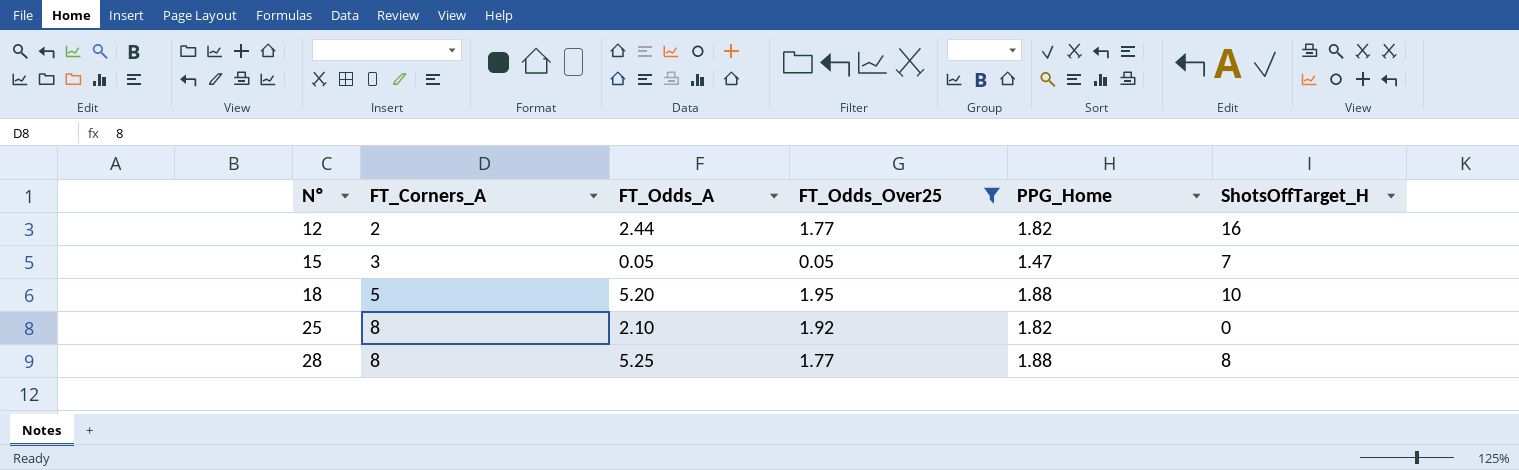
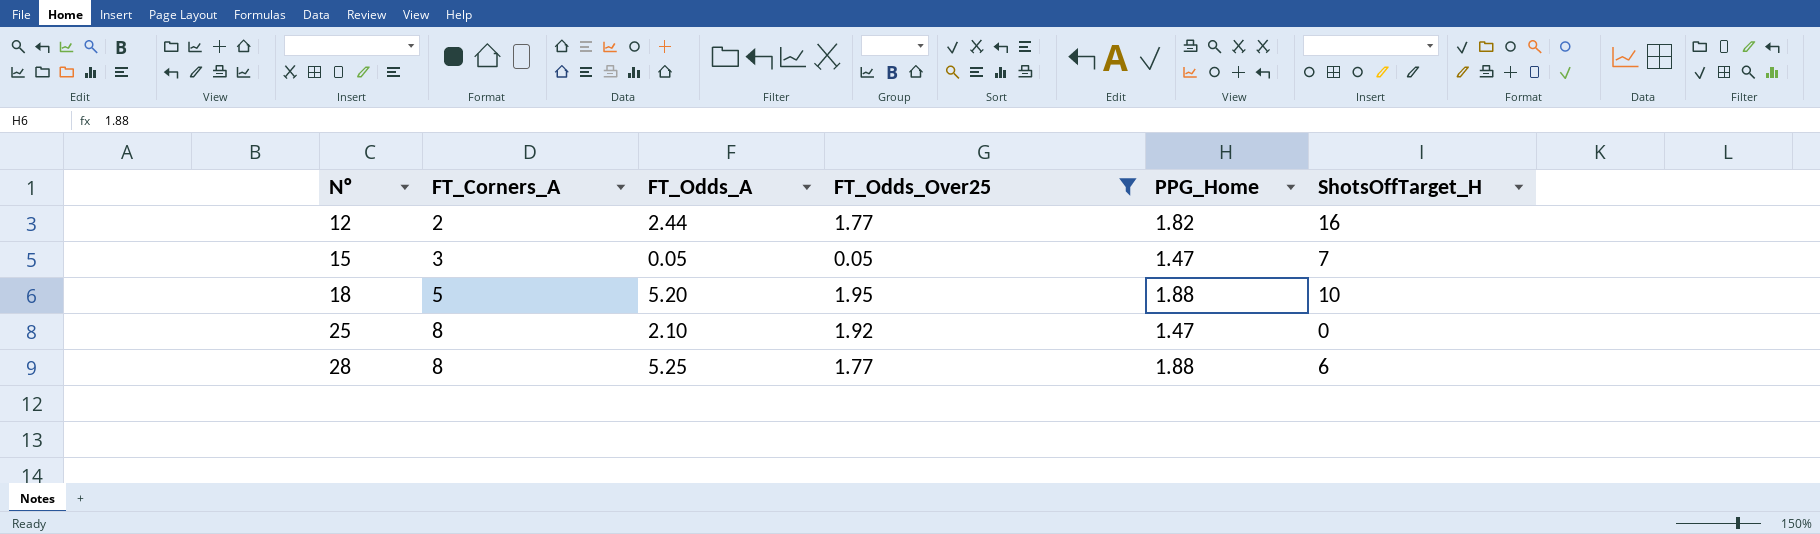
25 | PPG_Home: 1.82 -> 1.47
28 | ShotsOffTarget_H: 8 -> 6

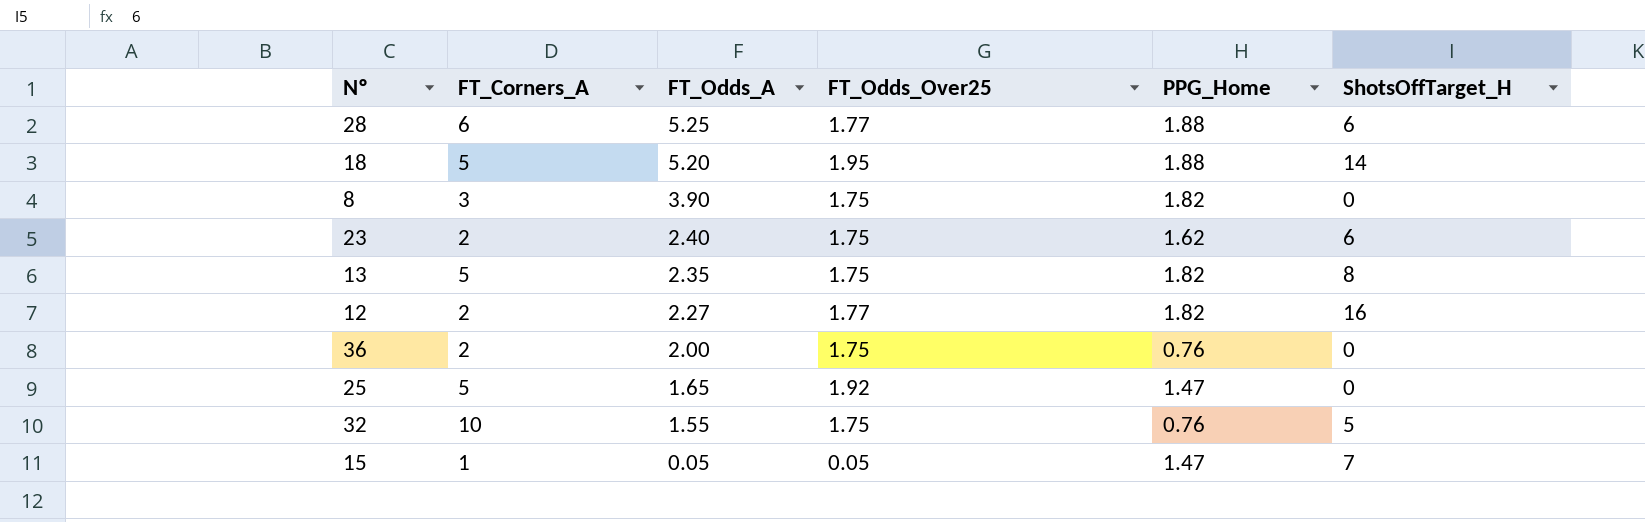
filter: FT_Odds_Over25 != 1.75 -> none
row order: Nº ascending -> FT_Odds_A descending
28 | FT_Corners_A: 8 -> 6
18 | ShotsOffTarget_H: 10 -> 14
12 | FT_Odds_A: 2.44 -> 2.27
25 | FT_Corners_A: 8 -> 5
25 | FT_Odds_A: 2.10 -> 1.65
15 | FT_Corners_A: 3 -> 1

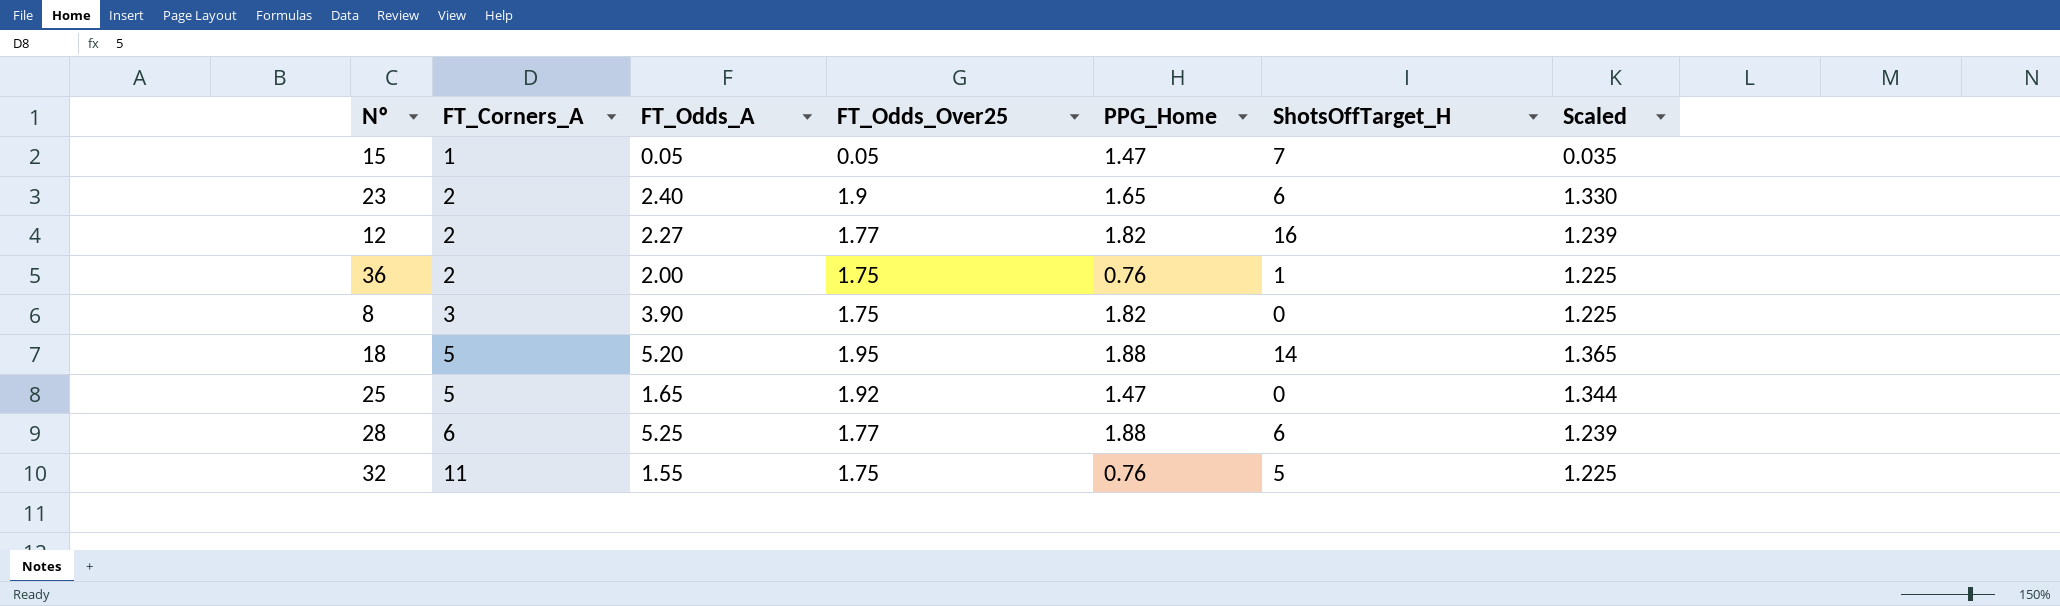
row order: FT_Odds_A descending -> FT_Corners_A ascending
column Scaled | formula: none -> [FT_Odds_Over25] * 0.7
row 13: 5 | 2.35 | 1.75 | 1.82 | 8 -> none
23 | FT_Odds_Over25: 1.75 -> 1.9
23 | PPG_Home: 1.62 -> 1.65
36 | ShotsOffTarget_H: 0 -> 1
32 | FT_Corners_A: 10 -> 11

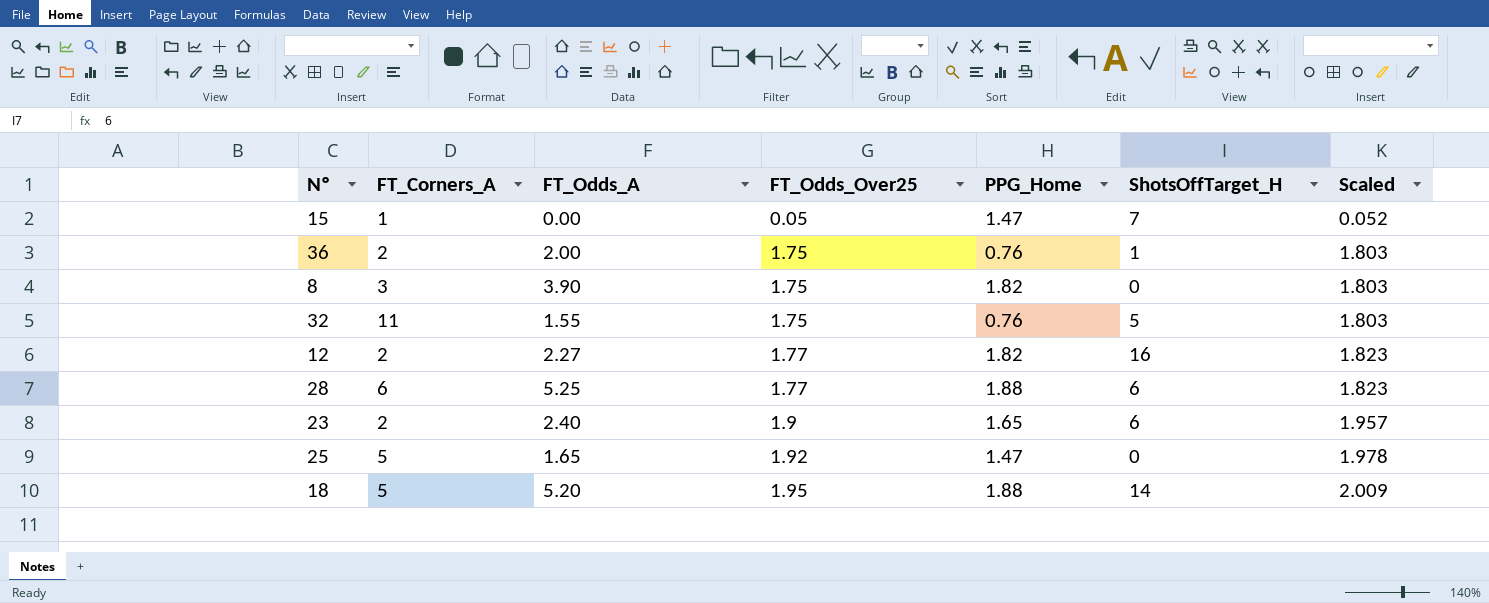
row order: FT_Corners_A ascending -> FT_Odds_Over25 ascending
column Scaled | formula: [FT_Odds_Over25] * 0.7 -> [FT_Odds_Over25] * 1.03
15 | FT_Odds_A: 0.05 -> 0.00

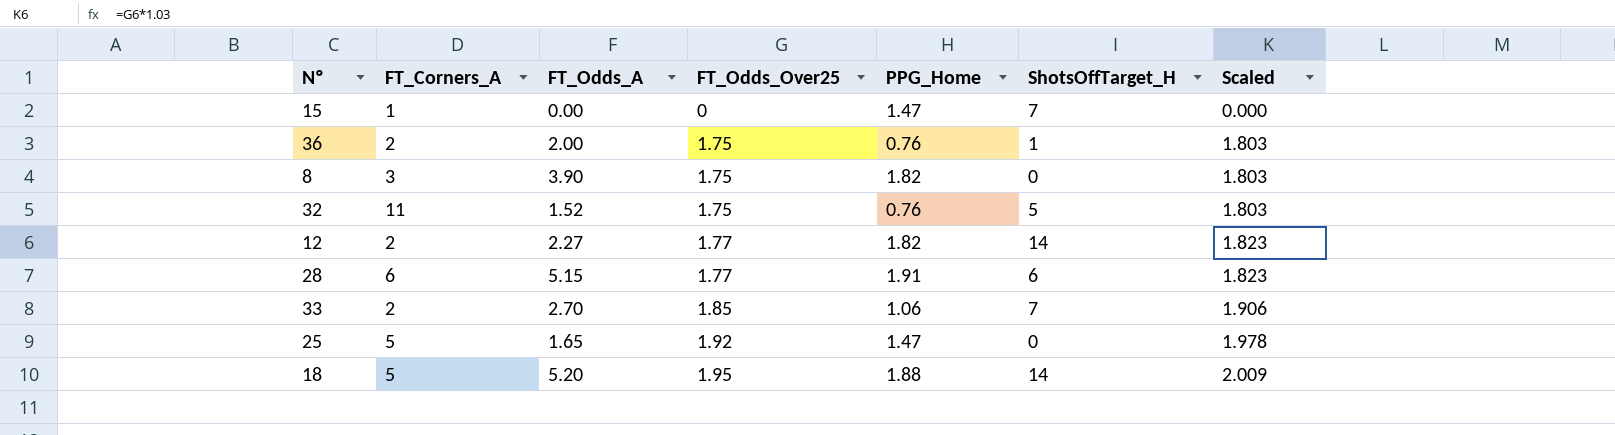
row 23: 2 | 2.40 | 1.9 | 1.65 | 6 | 1.957 -> none
15 | FT_Odds_Over25: 0.05 -> 0
15 | Scaled: 0.052 -> 0.000
32 | FT_Odds_A: 1.55 -> 1.52
12 | ShotsOffTarget_H: 16 -> 14
28 | FT_Odds_A: 5.25 -> 5.15
28 | PPG_Home: 1.88 -> 1.91
row 33: none -> 2 | 2.70 | 1.85 | 1.06 | 7 | 1.906

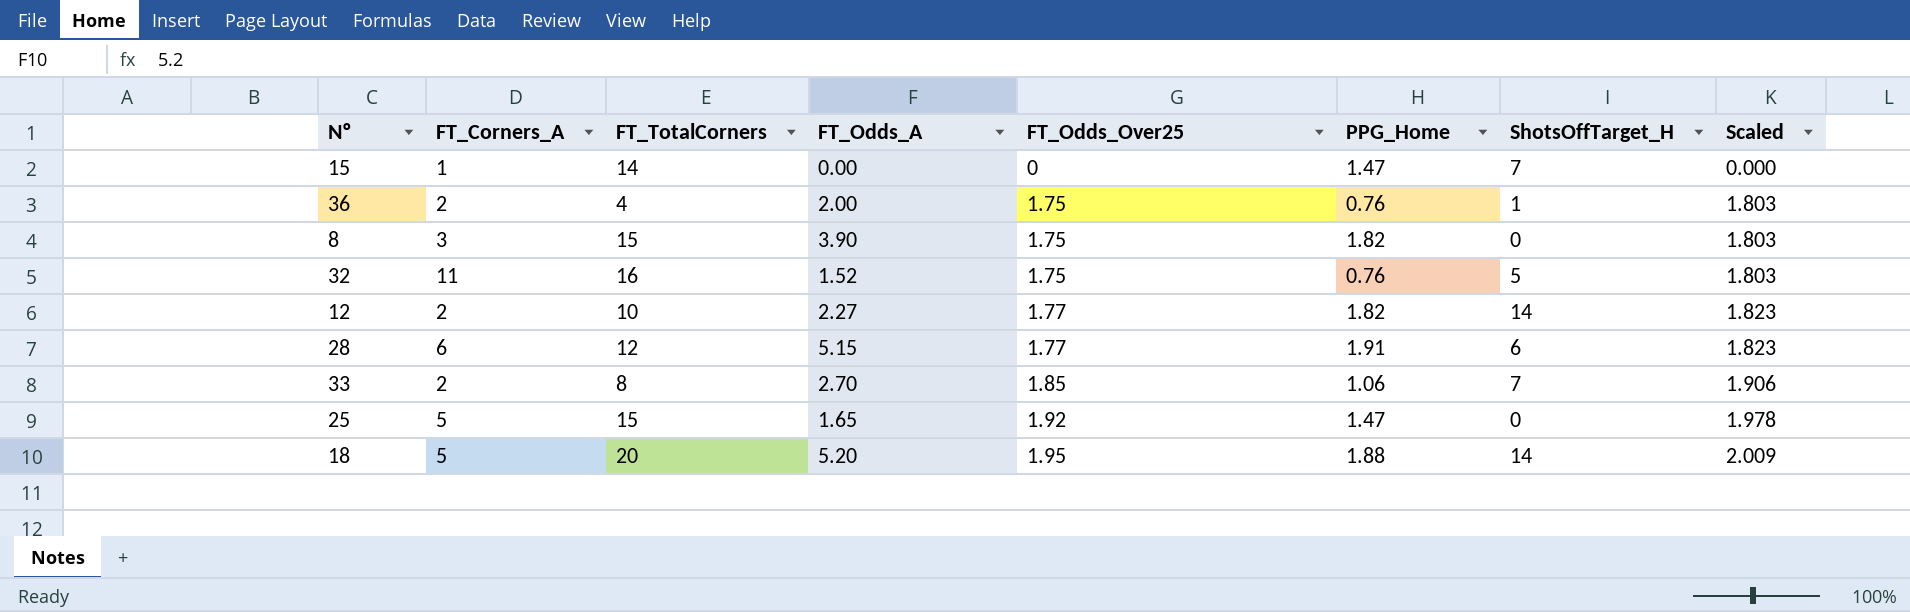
column FT_TotalCorners | position: none -> 3

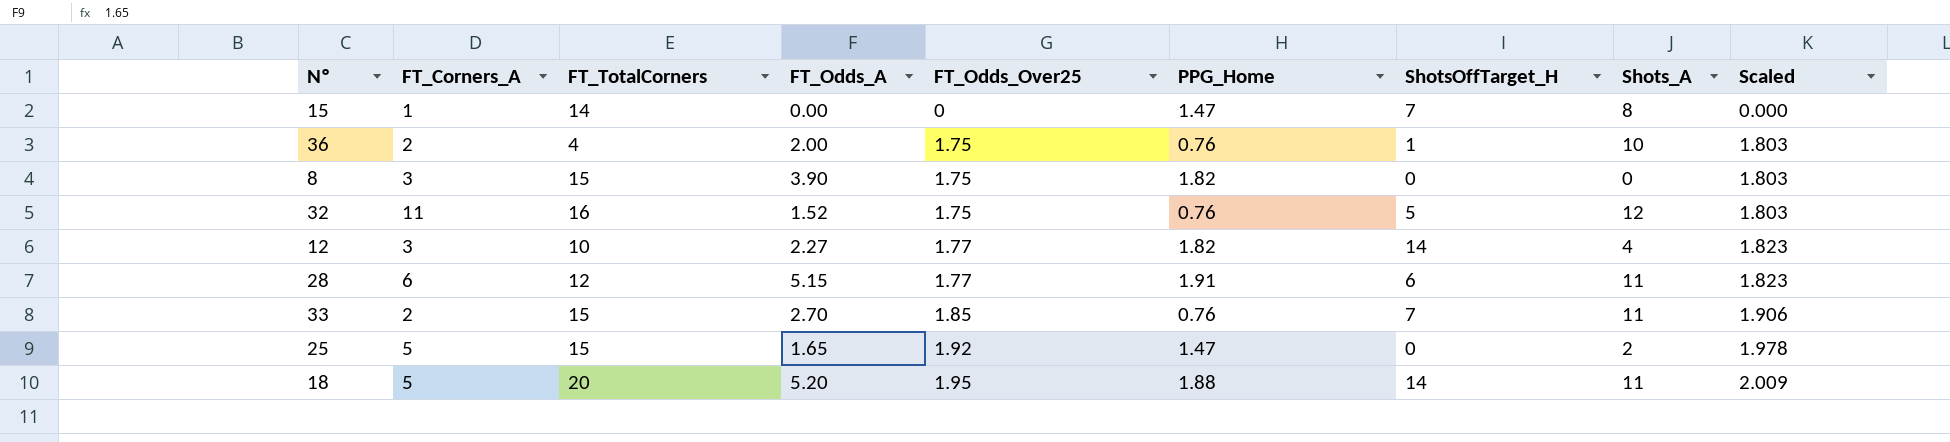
column Shots_A | position: none -> 8
12 | FT_Corners_A: 2 -> 3
33 | FT_TotalCorners: 8 -> 15
33 | PPG_Home: 1.06 -> 0.76

